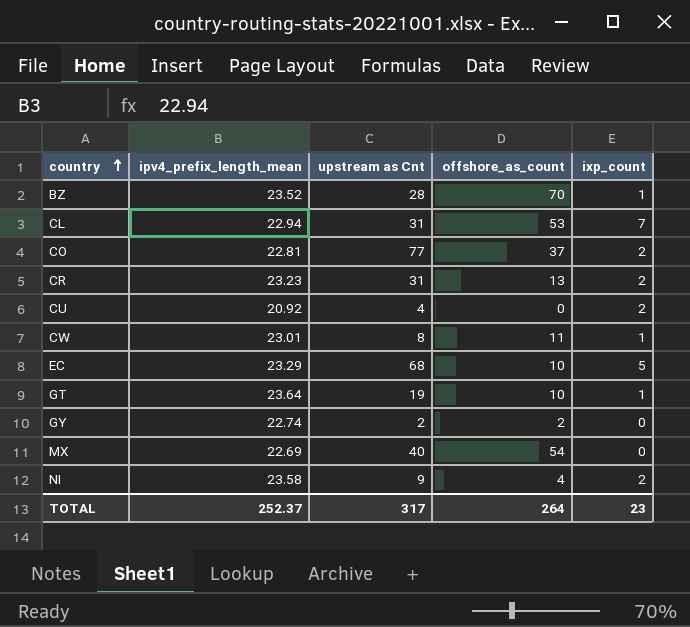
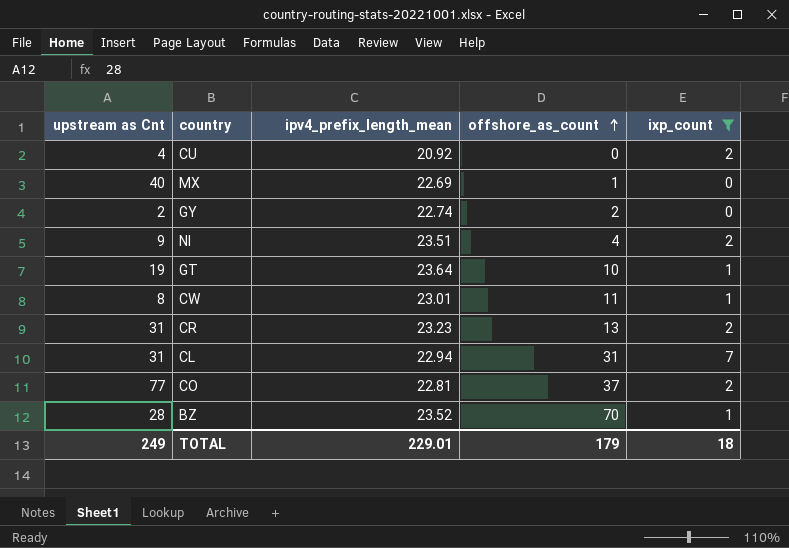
filter: none -> ixp_count != 5
row order: country ascending -> offshore_as_count ascending
column upstream as Cnt | position: 3 -> 1
MX | offshore_as_count: 54 -> 1
NI | ipv4_prefix_length_mean: 23.58 -> 23.51
CL | offshore_as_count: 53 -> 31
TOTAL | upstream as Cnt: 317 -> 249
TOTAL | ipv4_prefix_length_mean: 252.37 -> 229.01
TOTAL | offshore_as_count: 264 -> 179
TOTAL | ixp_count: 23 -> 18

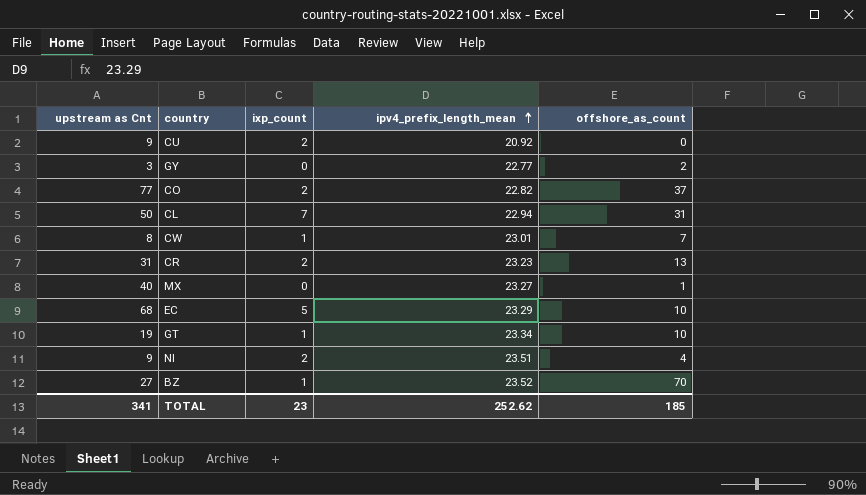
filter: ixp_count != 5 -> none
row order: offshore_as_count ascending -> ipv4_prefix_length_mean ascending
column ixp_count | position: 5 -> 3
CU | upstream as Cnt: 4 -> 9
GY | upstream as Cnt: 2 -> 3
GY | ipv4_prefix_length_mean: 22.74 -> 22.77
CO | ipv4_prefix_length_mean: 22.81 -> 22.82
CL | upstream as Cnt: 31 -> 50
CW | offshore_as_count: 11 -> 7
MX | ipv4_prefix_length_mean: 22.69 -> 23.27
GT | ipv4_prefix_length_mean: 23.64 -> 23.34
BZ | upstream as Cnt: 28 -> 27
TOTAL | upstream as Cnt: 249 -> 341
TOTAL | ixp_count: 18 -> 23
TOTAL | ipv4_prefix_length_mean: 229.01 -> 252.62
TOTAL | offshore_as_count: 179 -> 185

